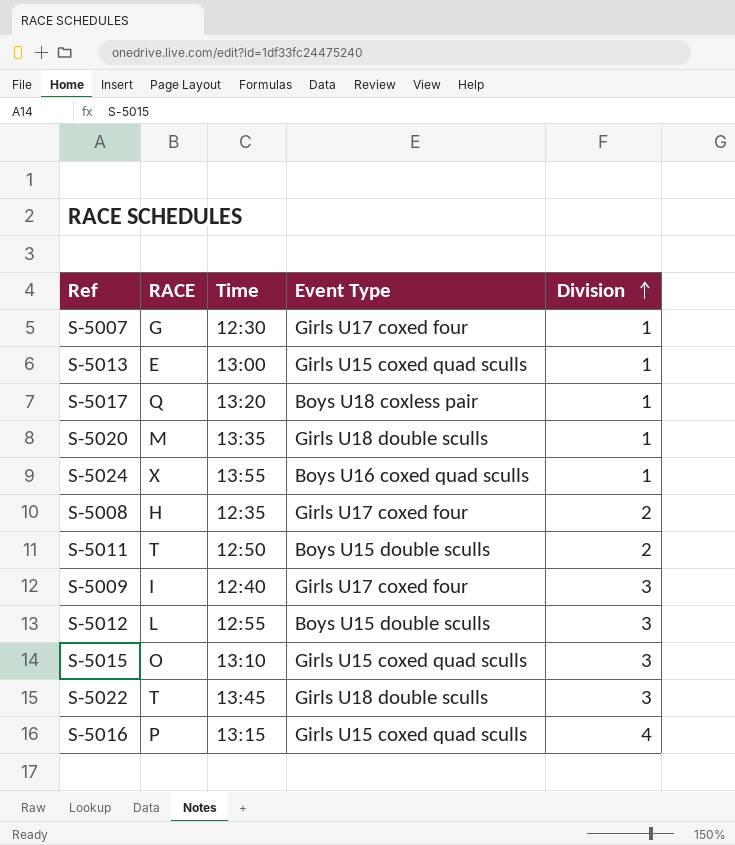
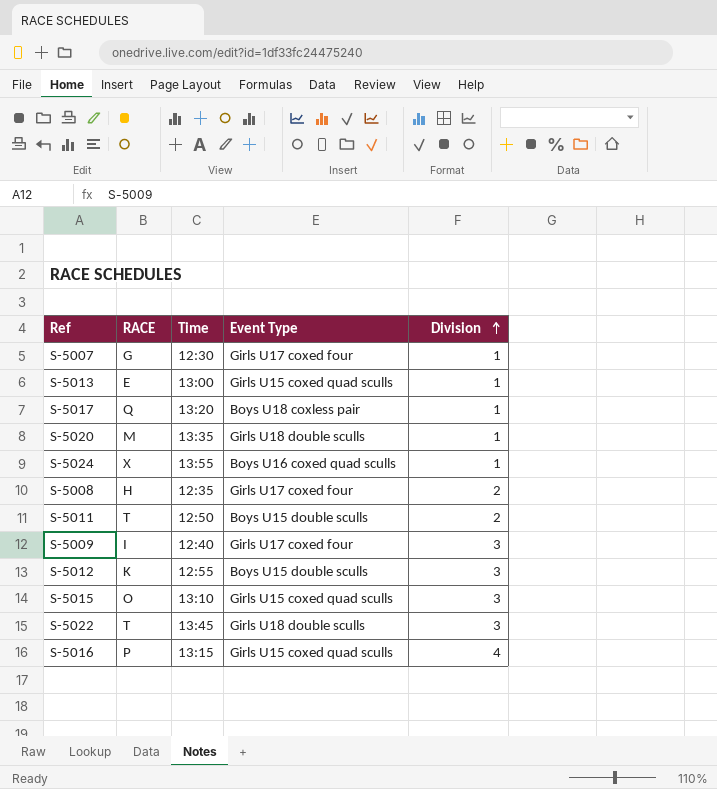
S-5012 | RACE: L -> K

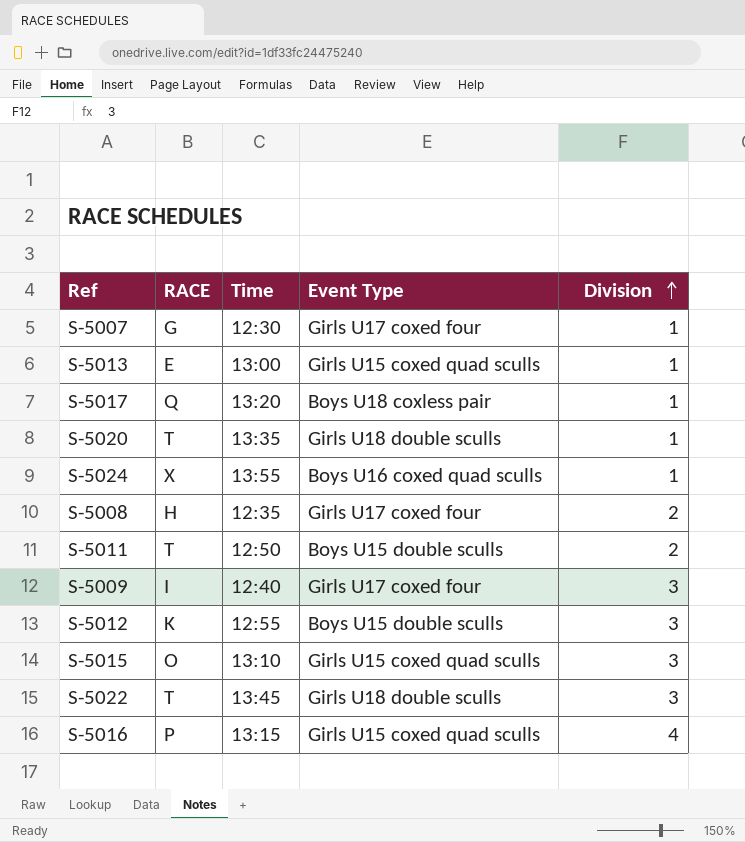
S-5020 | RACE: M -> T

